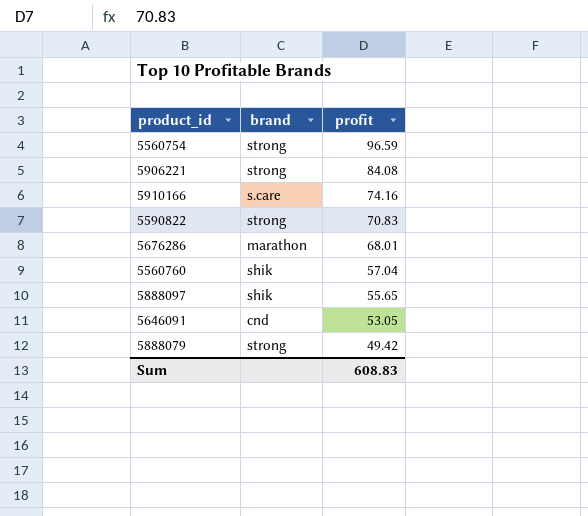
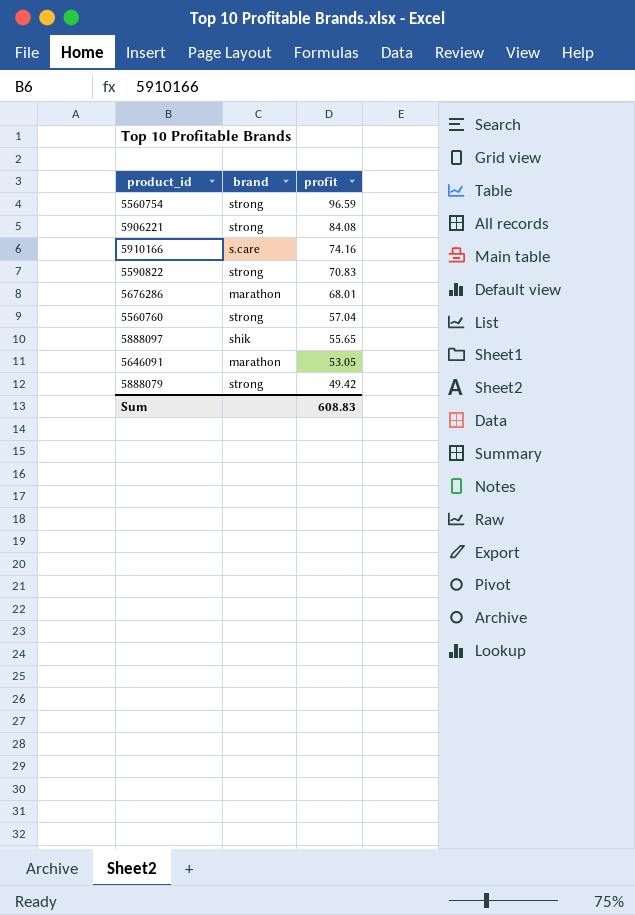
5560760 | brand: shik -> strong
5646091 | brand: cnd -> marathon

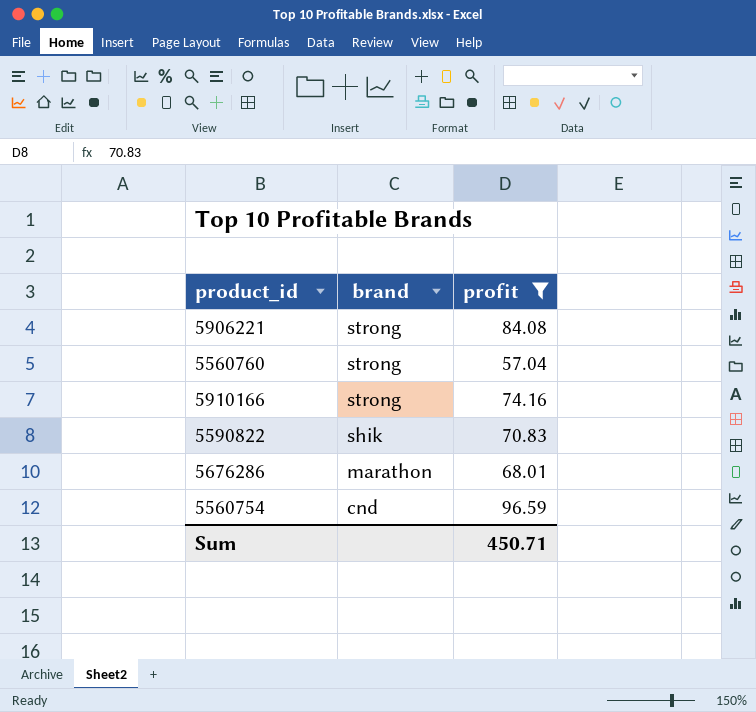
filter: none -> profit >= 57.04
row order: profit descending -> brand descending
5910166 | brand: s.care -> strong
5590822 | brand: strong -> shik
5560754 | brand: strong -> cnd
Sum | profit: 608.83 -> 450.71

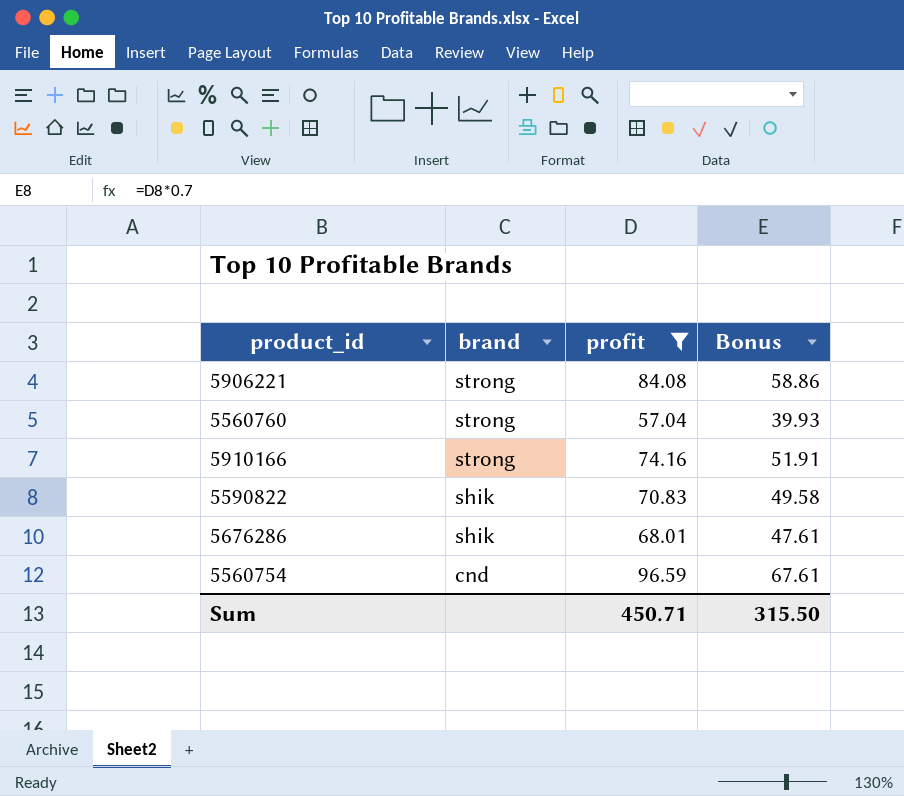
column Bonus | formula: none -> [profit] * 0.7
5676286 | brand: marathon -> shik

